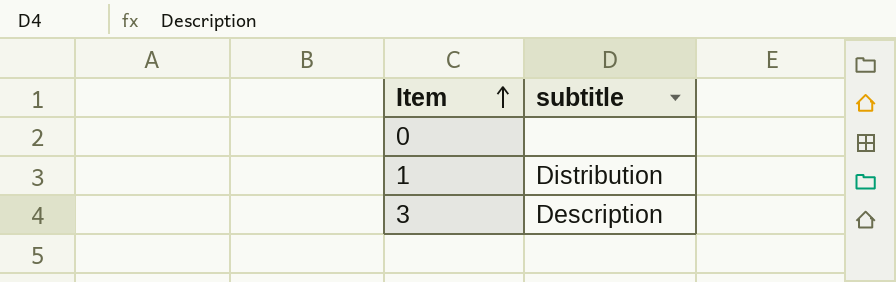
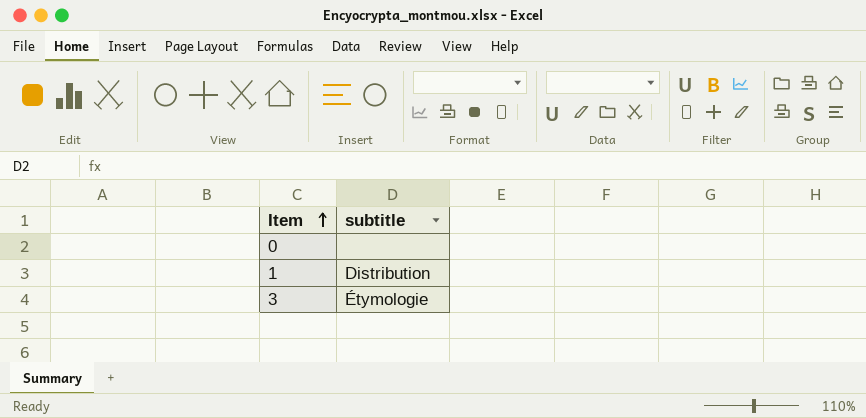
3 | subtitle: Description -> Étymologie

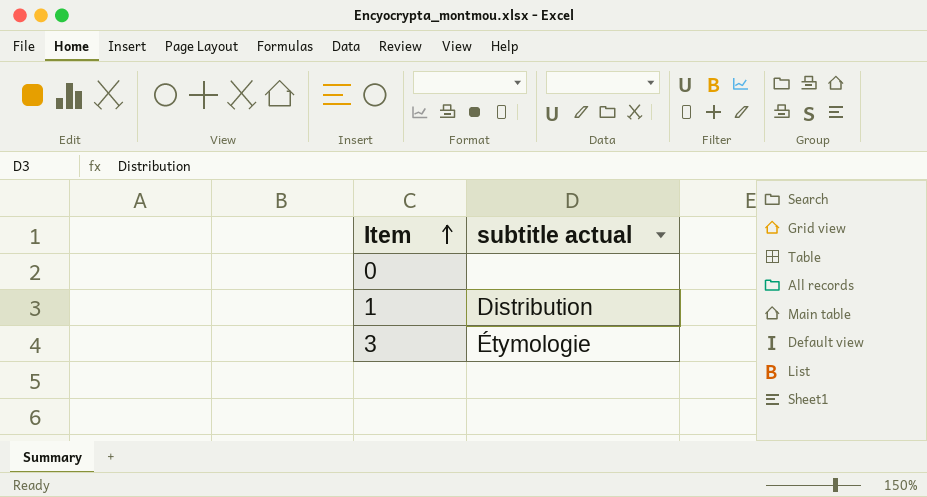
column name: subtitle -> subtitle actual

